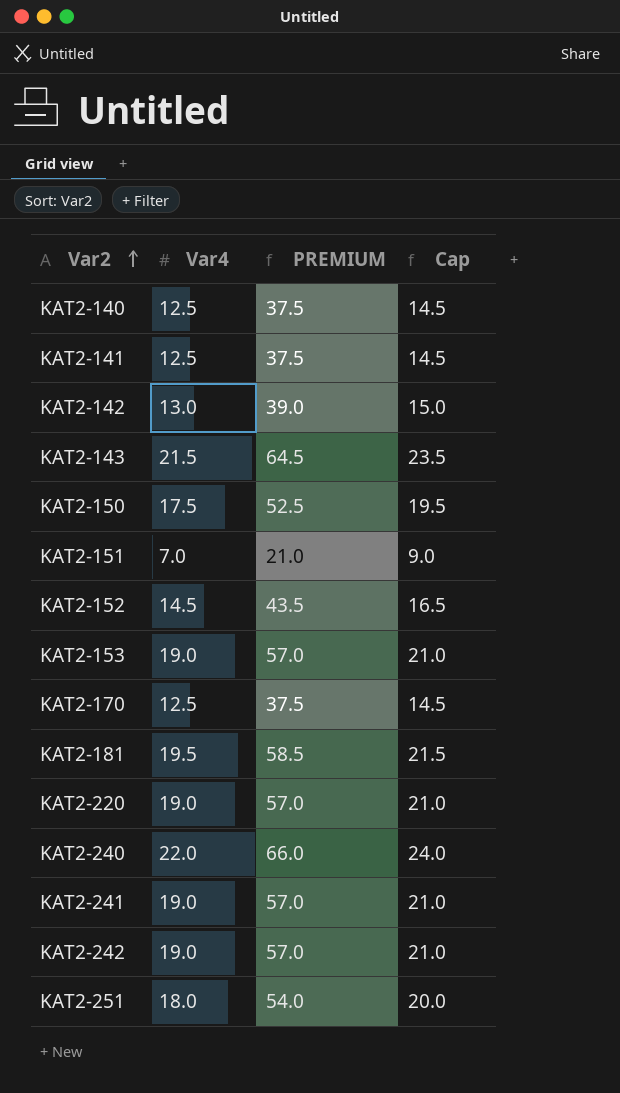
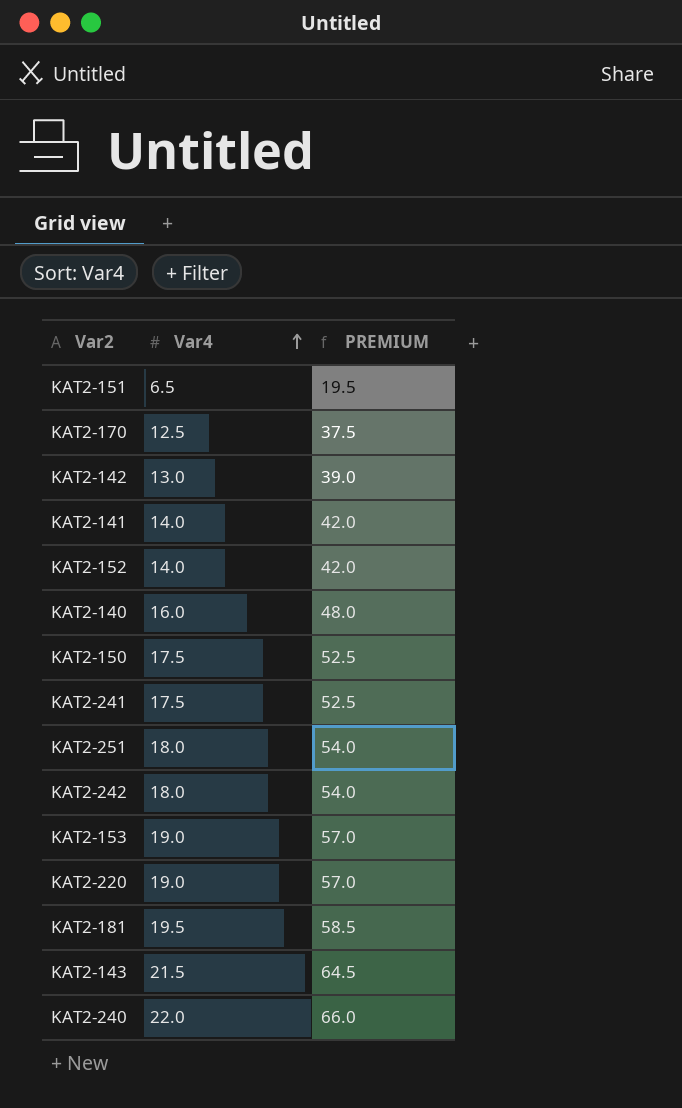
row order: Var2 ascending -> Var4 ascending
column Cap | formula: [Var4] + 2 -> none
KAT2-151 | Var4: 7.0 -> 6.5
KAT2-151 | PREMIUM: 21.0 -> 19.5
KAT2-141 | Var4: 12.5 -> 14.0
KAT2-141 | PREMIUM: 37.5 -> 42.0
KAT2-152 | Var4: 14.5 -> 14.0
KAT2-152 | PREMIUM: 43.5 -> 42.0
KAT2-140 | Var4: 12.5 -> 16.0
KAT2-140 | PREMIUM: 37.5 -> 48.0
KAT2-241 | Var4: 19.0 -> 17.5
KAT2-241 | PREMIUM: 57.0 -> 52.5
KAT2-242 | Var4: 19.0 -> 18.0
KAT2-242 | PREMIUM: 57.0 -> 54.0

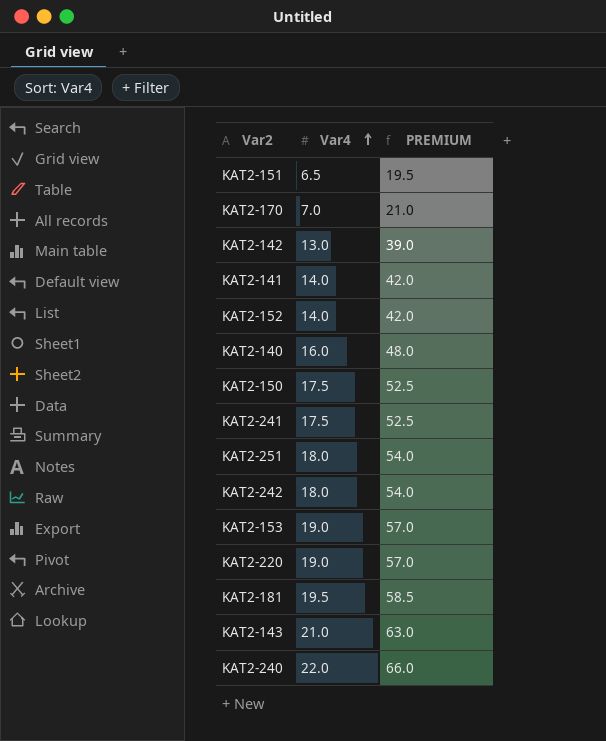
KAT2-170 | Var4: 12.5 -> 7.0
KAT2-170 | PREMIUM: 37.5 -> 21.0
KAT2-143 | Var4: 21.5 -> 21.0
KAT2-143 | PREMIUM: 64.5 -> 63.0

